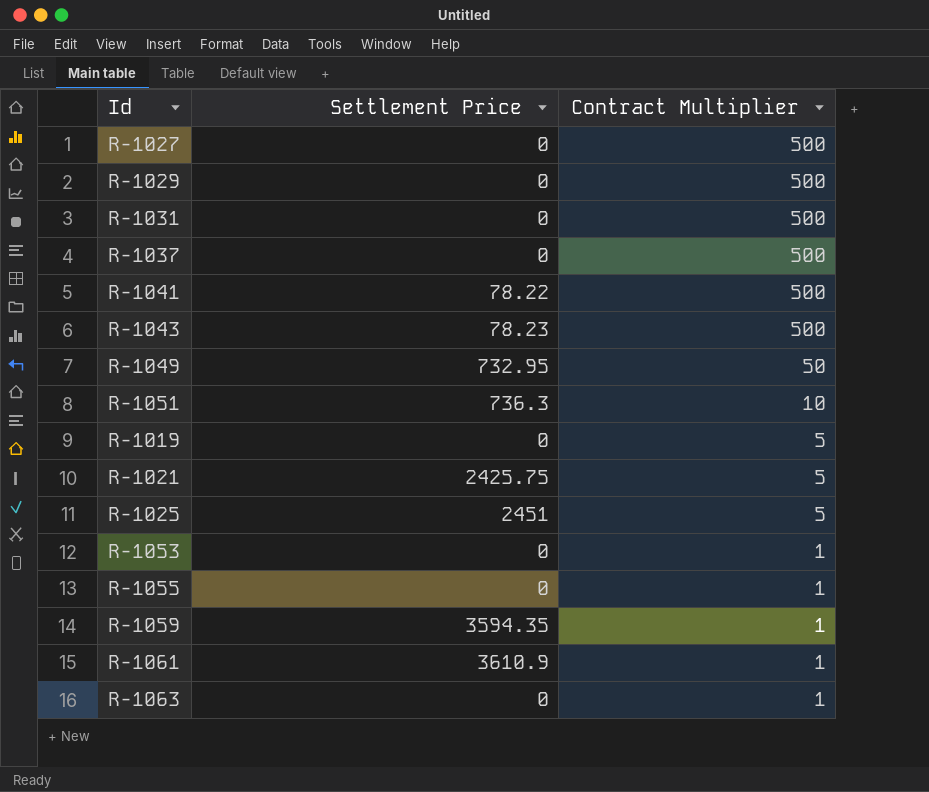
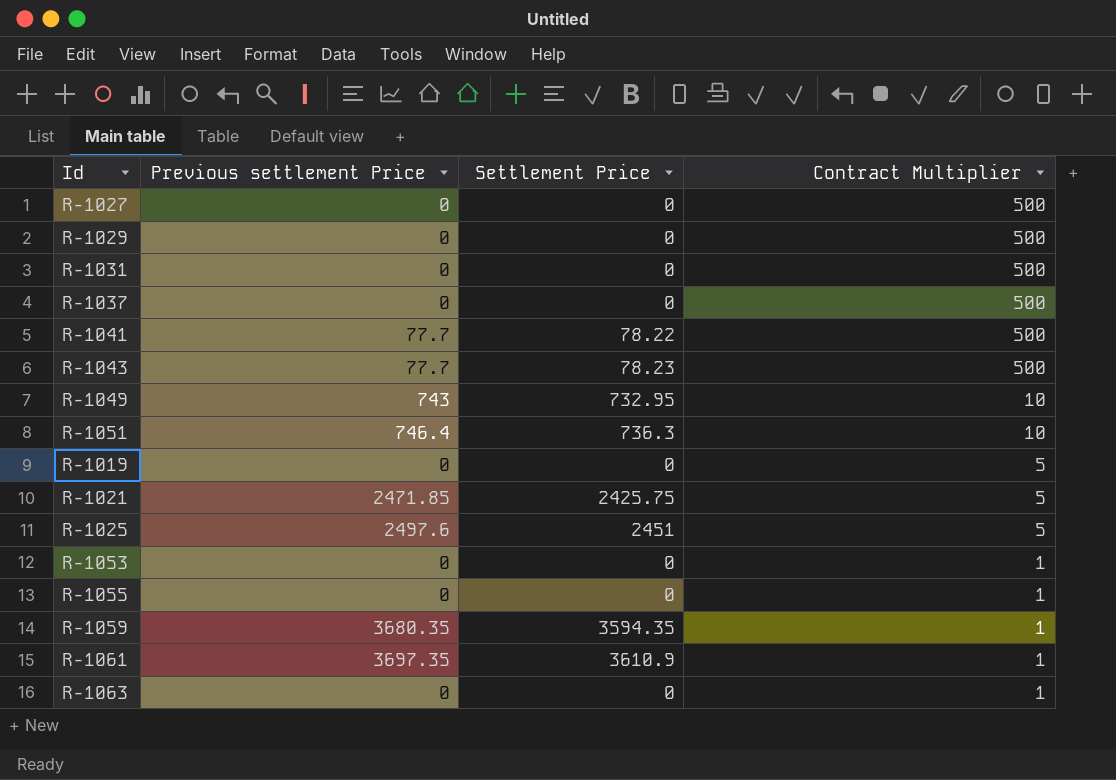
column Previous settlement Price | position: none -> 2
R-1049 | Contract Multiplier: 50 -> 10

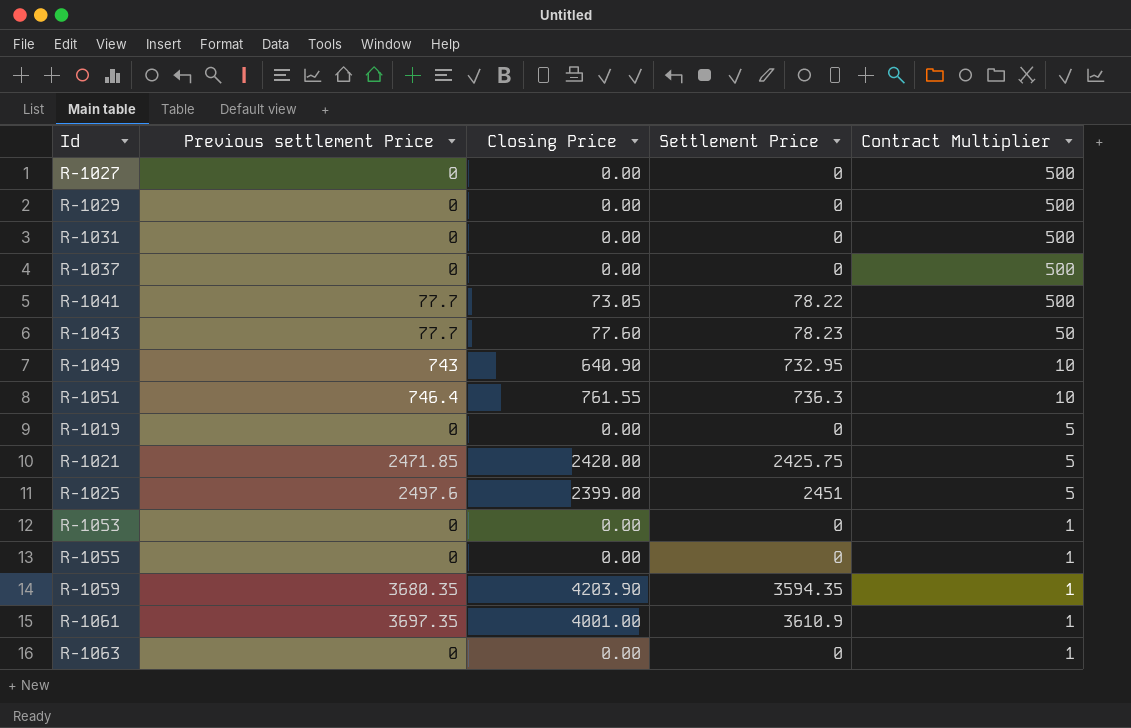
column Closing Price | position: none -> 3
R-1043 | Contract Multiplier: 500 -> 50

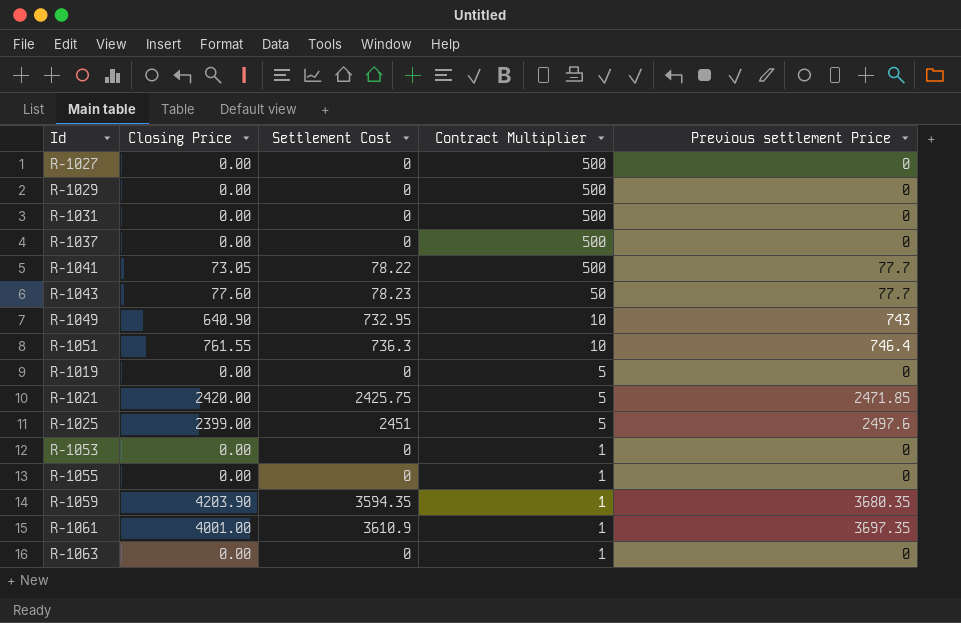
column name: Settlement Price -> Settlement Cost
column Previous settlement Price | position: 2 -> 5

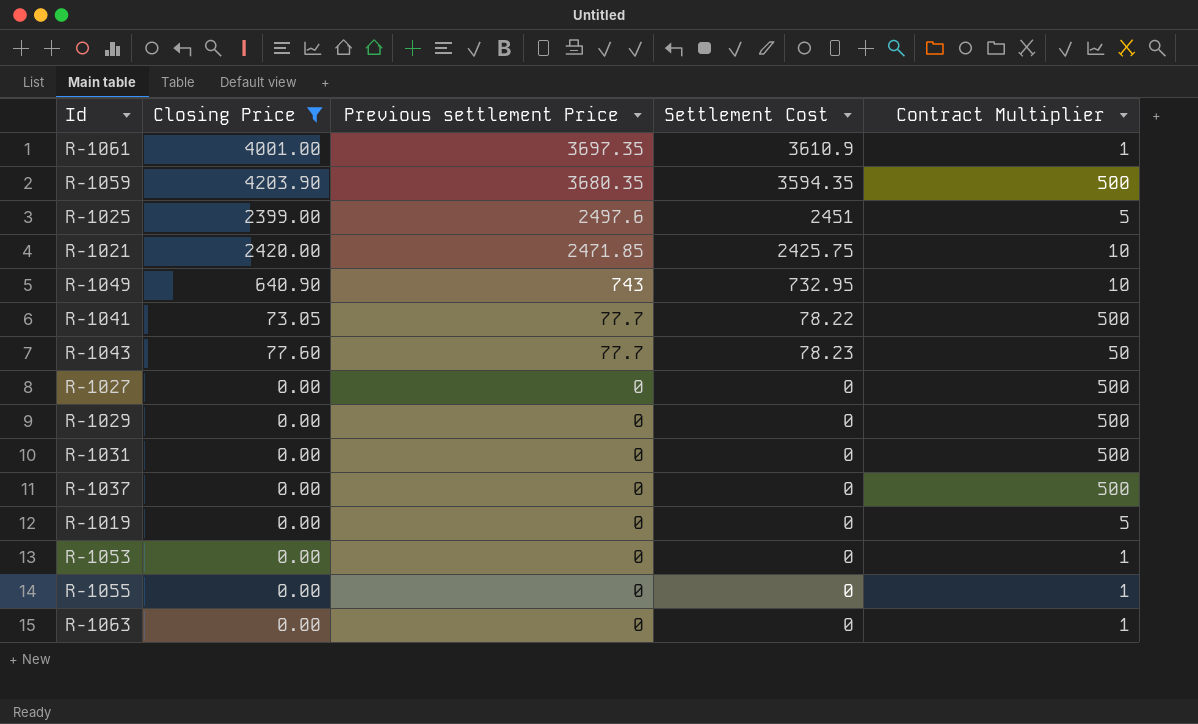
filter: none -> Closing Price != 761.55
row order: Contract Multiplier descending -> Previous settlement Price descending
column Previous settlement Price | position: 5 -> 3
R-1059 | Contract Multiplier: 1 -> 500
R-1021 | Contract Multiplier: 5 -> 10

